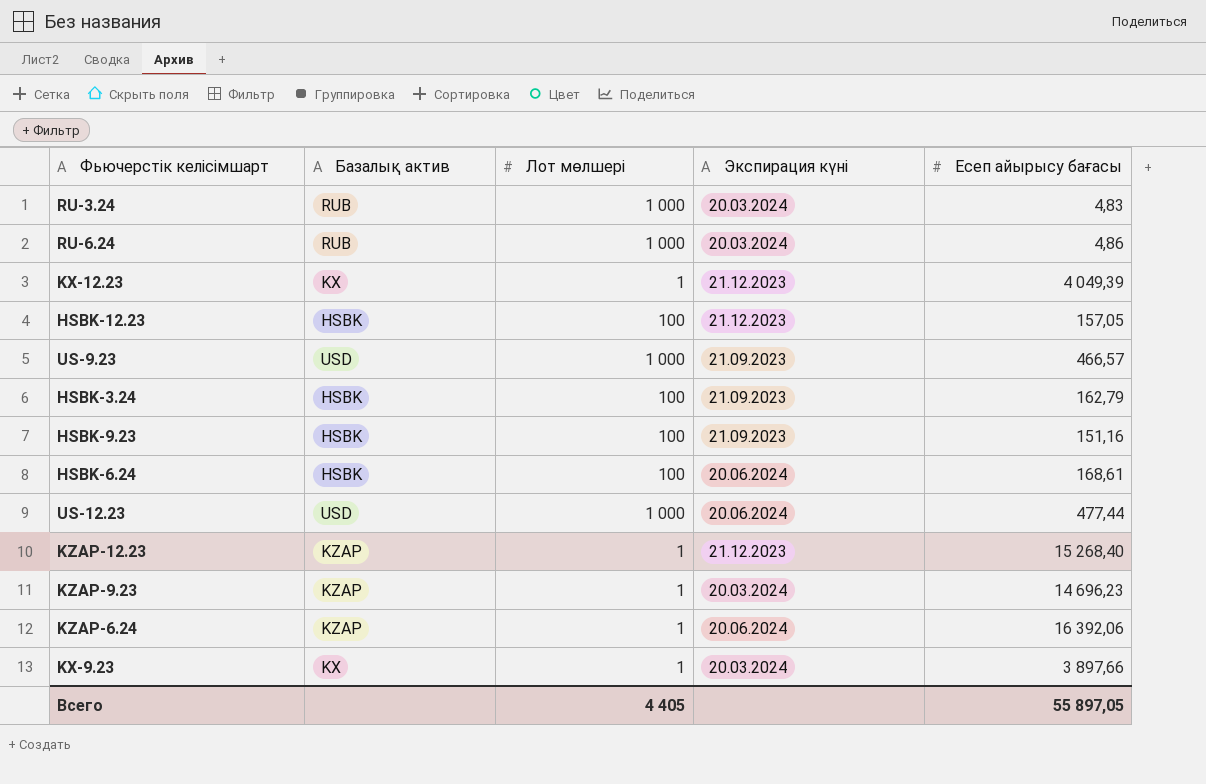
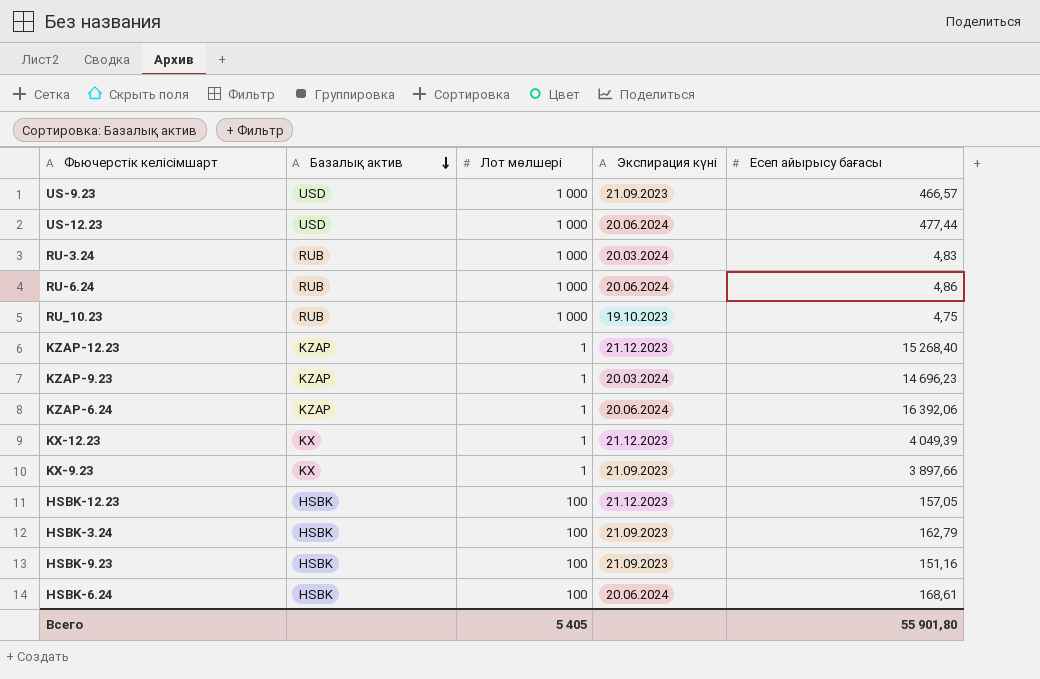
row order: none -> Базалық актив descending
RU-6.24 | Экспирация күні: 20.03.2024 -> 20.06.2024
row RU_10.23: none -> RUB | 1 000 | 19.10.2023 | 4,75
KX-9.23 | Экспирация күні: 20.03.2024 -> 21.09.2023
Всего | Лот мөлшері: 4 405 -> 5 405
Всего | Есеп айырысу бағасы: 55 897,05 -> 55 901,80

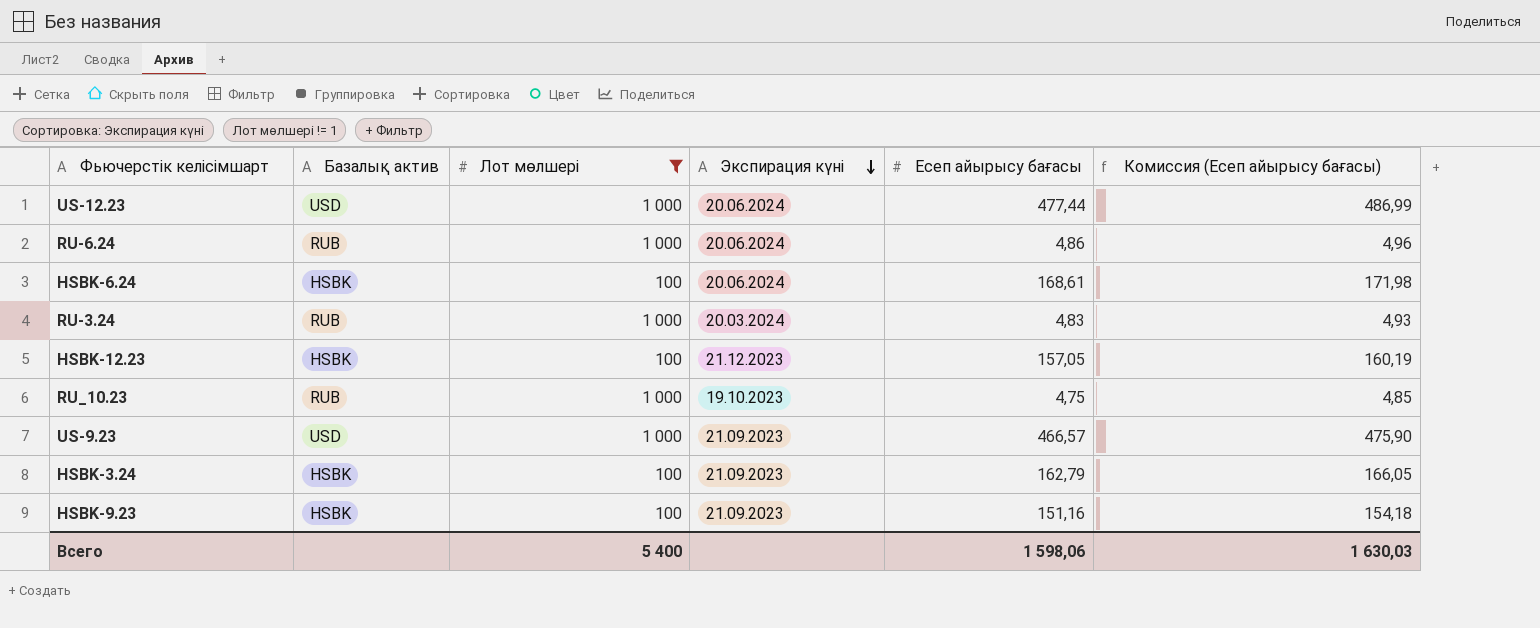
filter: none -> Лот мөлшері != 1
row order: Базалық актив descending -> Экспирация күні descending
column Комиссия (Есеп айырысу бағасы) | formula: none -> [Есеп айырысу бағасы] * 1,02
Всего | Лот мөлшері: 5 405 -> 5 400
Всего | Есеп айырысу бағасы: 55 901,80 -> 1 598,06

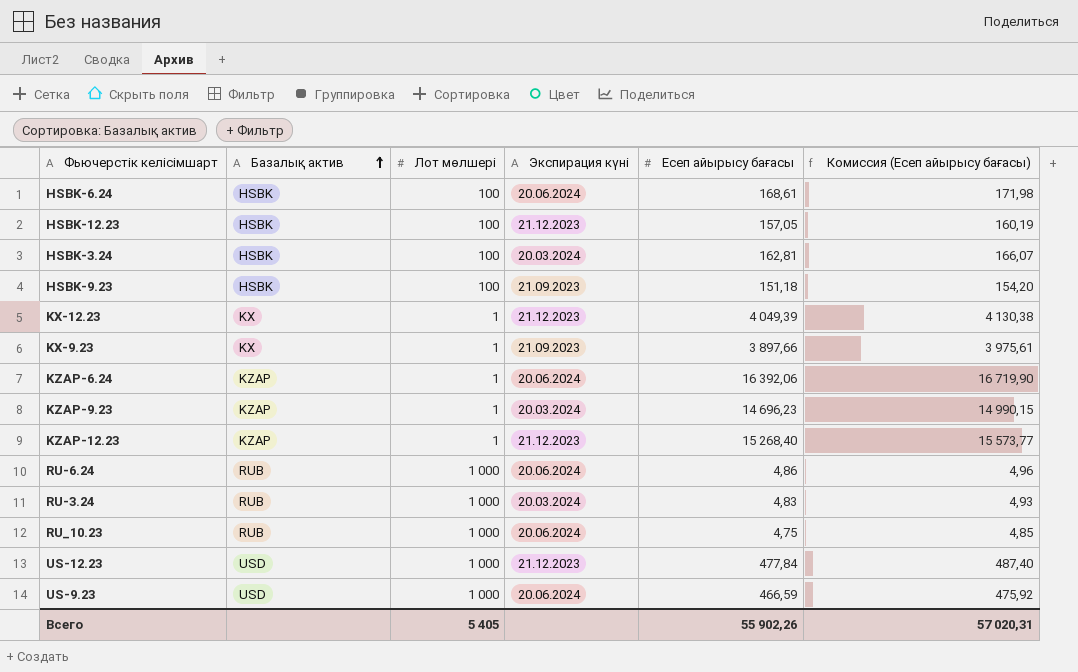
filter: Лот мөлшері != 1 -> none
row order: Экспирация күні descending -> Базалық актив ascending
HSBK-3.24 | Экспирация күні: 21.09.2023 -> 20.03.2024
HSBK-3.24 | Есеп айырысу бағасы: 162,79 -> 162,81
HSBK-3.24 | Комиссия (Есеп айырысу бағасы): 166,05 -> 166,07
HSBK-9.23 | Есеп айырысу бағасы: 151,16 -> 151,18
HSBK-9.23 | Комиссия (Есеп айырысу бағасы): 154,18 -> 154,20
RU_10.23 | Экспирация күні: 19.10.2023 -> 20.06.2024
US-12.23 | Экспирация күні: 20.06.2024 -> 21.12.2023
US-12.23 | Есеп айырысу бағасы: 477,44 -> 477,84
US-12.23 | Комиссия (Есеп айырысу бағасы): 486,99 -> 487,40
US-9.23 | Экспирация күні: 21.09.2023 -> 20.06.2024
US-9.23 | Есеп айырысу бағасы: 466,57 -> 466,59
US-9.23 | Комиссия (Есеп айырысу бағасы): 475,90 -> 475,92
Всего | Лот мөлшері: 5 400 -> 5 405
Всего | Есеп айырысу бағасы: 1 598,06 -> 55 902,26
Всего | Комиссия (Есеп айырысу бағасы): 1 630,03 -> 57 020,31

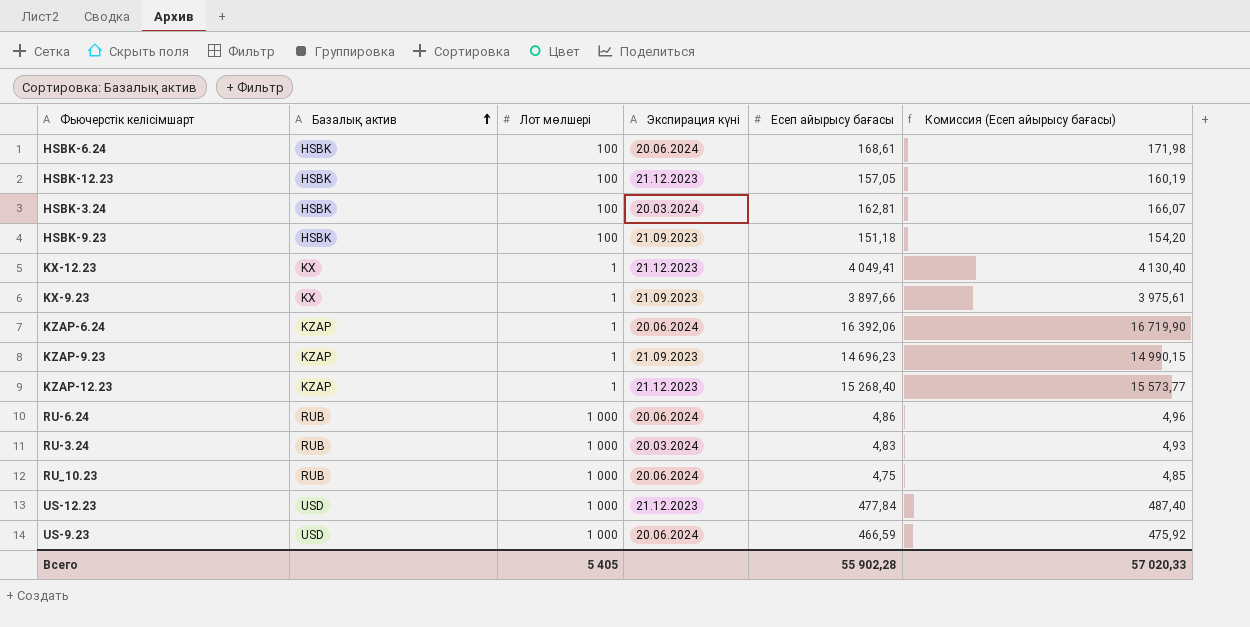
KX-12.23 | Есеп айырысу бағасы: 4 049,39 -> 4 049,41
KX-12.23 | Комиссия (Есеп айырысу бағасы): 4 130,38 -> 4 130,40
KZAP-9.23 | Экспирация күні: 20.03.2024 -> 21.09.2023
Всего | Есеп айырысу бағасы: 55 902,26 -> 55 902,28
Всего | Комиссия (Есеп айырысу бағасы): 57 020,31 -> 57 020,33

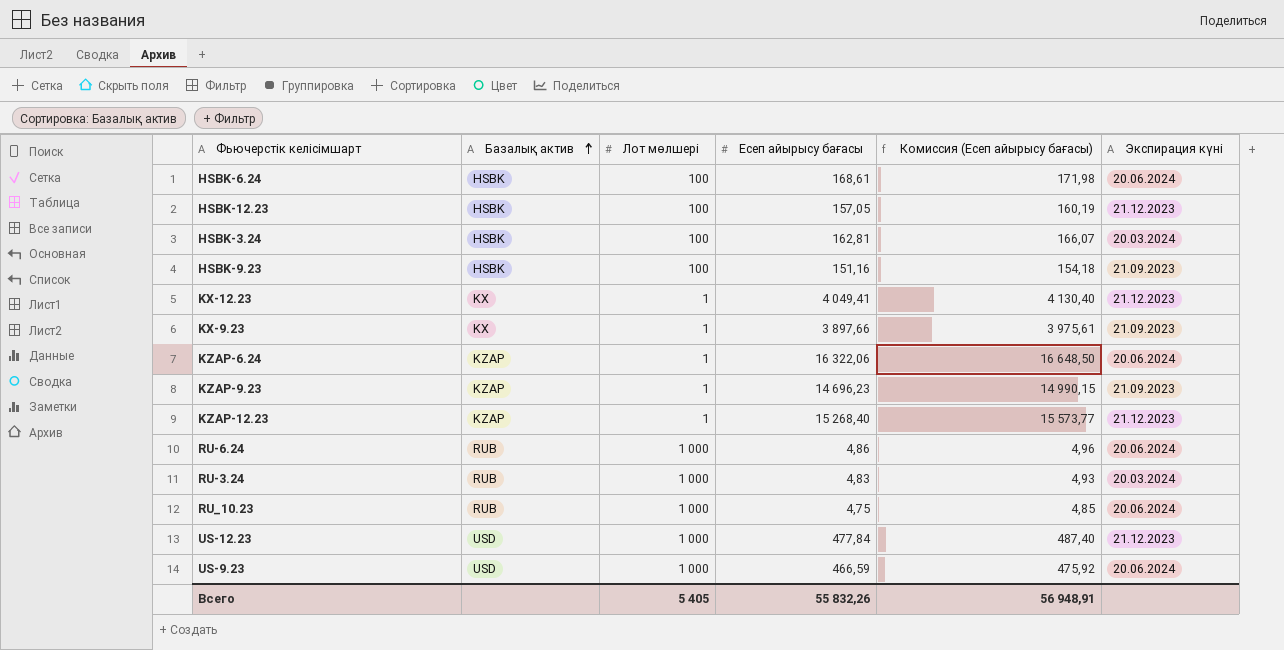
column Экспирация күні | position: 4 -> 6
HSBK-9.23 | Есеп айырысу бағасы: 151,18 -> 151,16
HSBK-9.23 | Комиссия (Есеп айырысу бағасы): 154,20 -> 154,18
KZAP-6.24 | Есеп айырысу бағасы: 16 392,06 -> 16 322,06
KZAP-6.24 | Комиссия (Есеп айырысу бағасы): 16 719,90 -> 16 648,50
Всего | Есеп айырысу бағасы: 55 902,28 -> 55 832,26
Всего | Комиссия (Есеп айырысу бағасы): 57 020,33 -> 56 948,91

